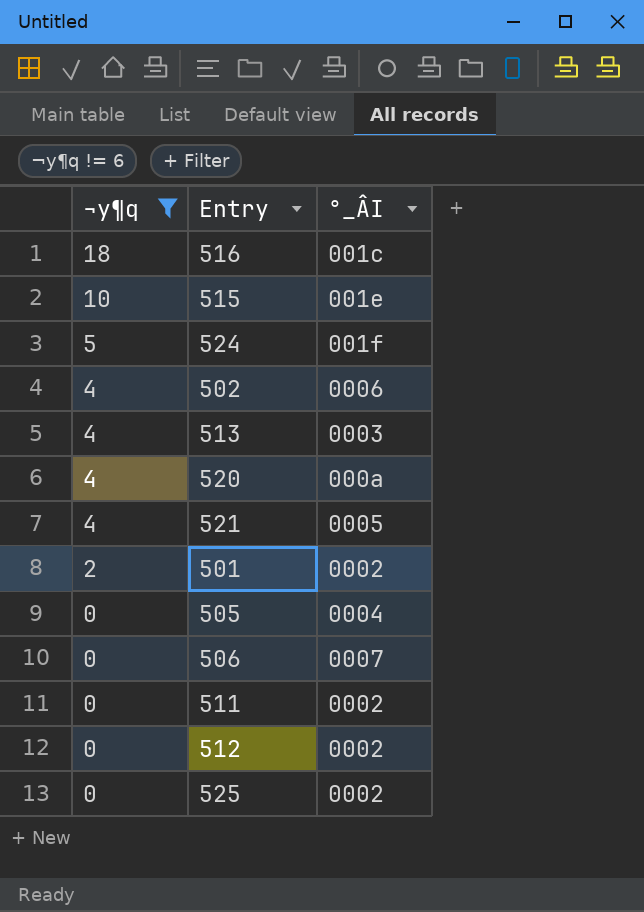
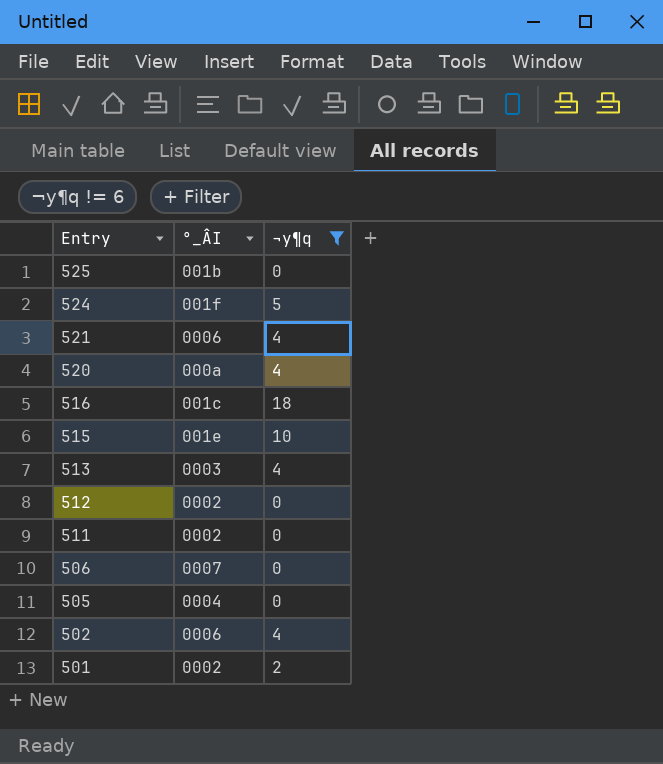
row order: ¬y¶q descending -> Entry descending
column ¬y¶q | position: 1 -> 3
525 | °_ÂI: 0002 -> 001b
521 | °_ÂI: 0005 -> 0006

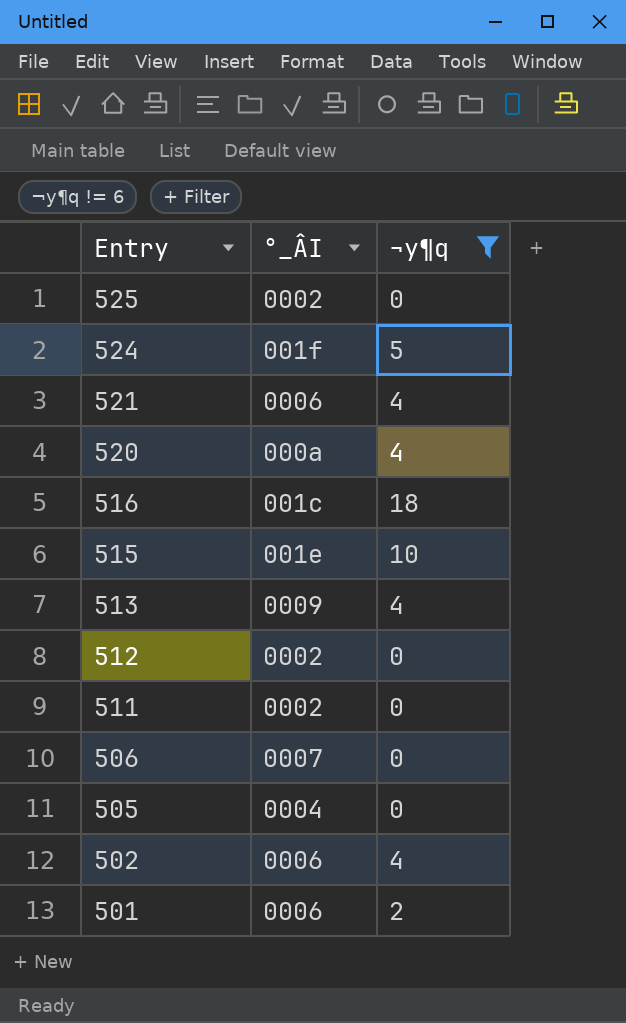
525 | °_ÂI: 001b -> 0002
513 | °_ÂI: 0003 -> 0009
501 | °_ÂI: 0002 -> 0006

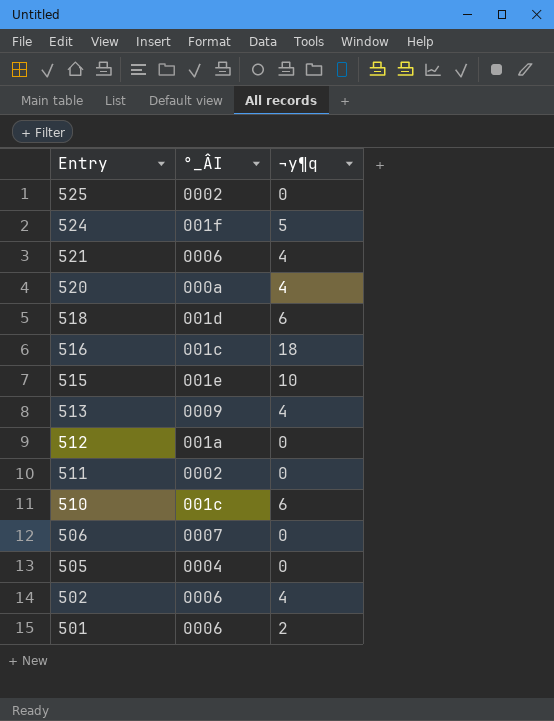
filter: ¬y¶q != 6 -> none
512 | °_ÂI: 0002 -> 001a

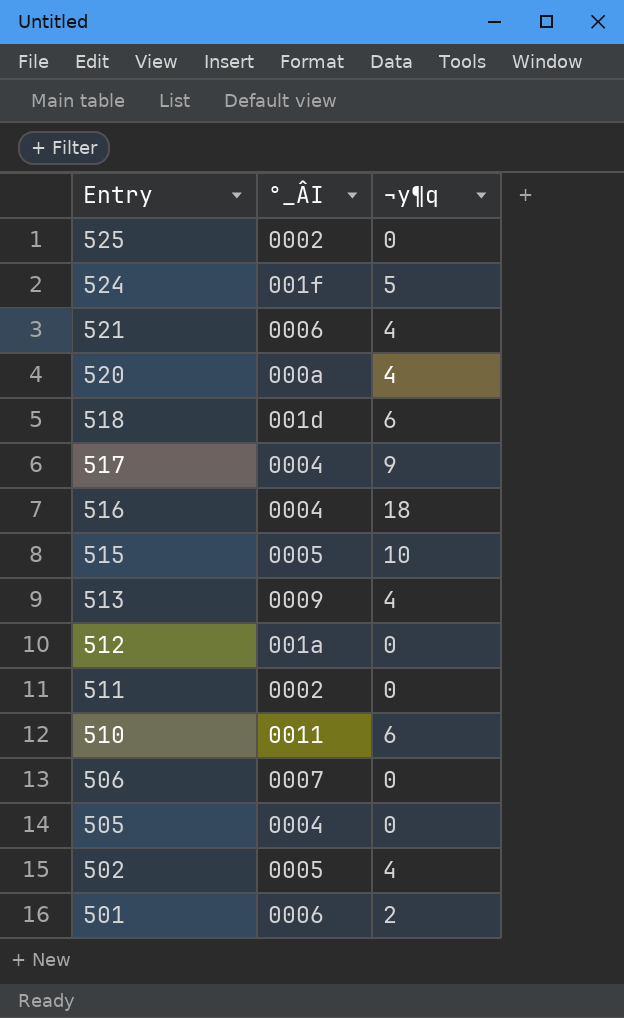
row 517: none -> 0004 | 9
516 | °_ÂI: 001c -> 0004
515 | °_ÂI: 001e -> 0005
510 | °_ÂI: 001c -> 0011
502 | °_ÂI: 0006 -> 0005

